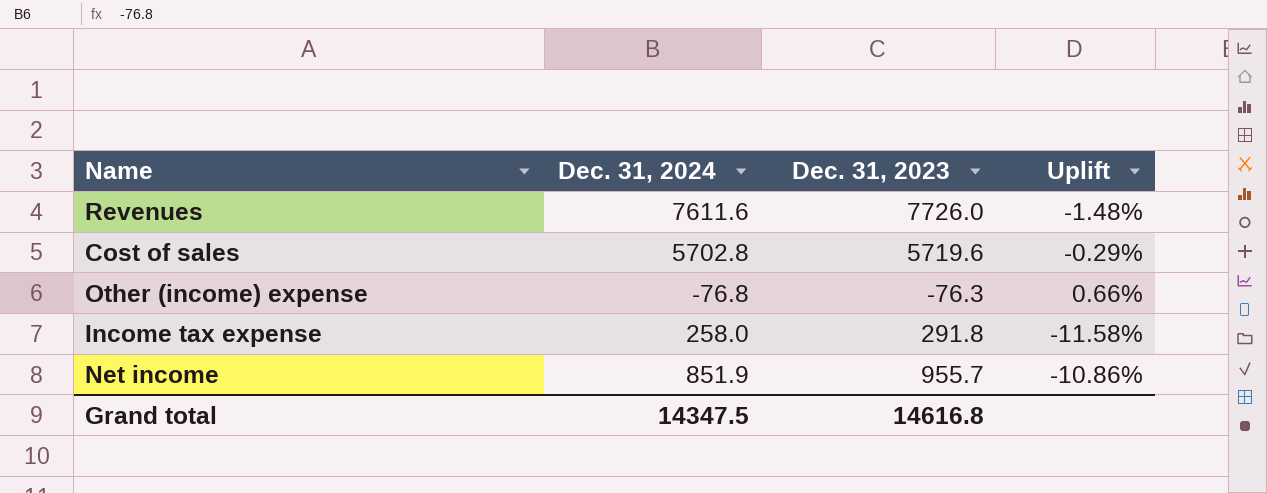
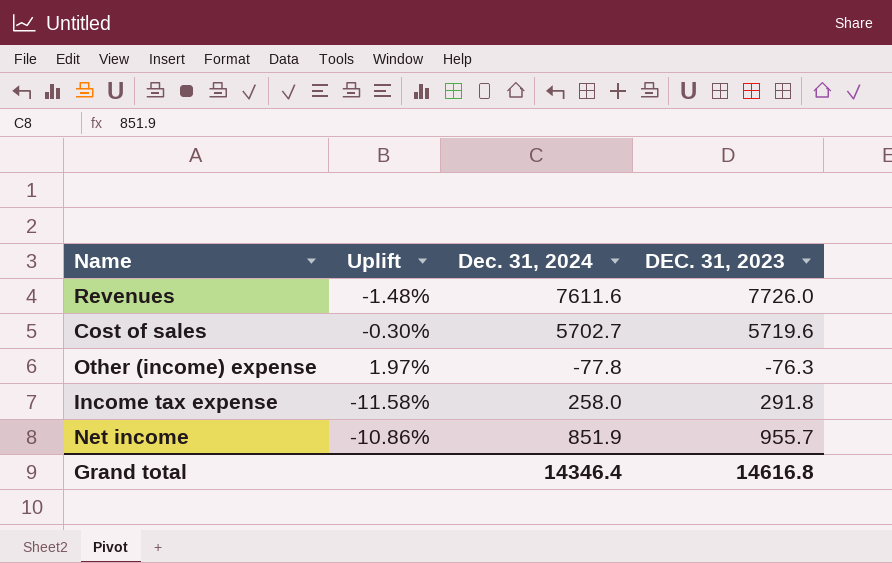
column Uplift | position: 4 -> 2
column name: Dec. 31, 2023 -> DEC. 31, 2023
Cost of sales | Uplift: -0.29% -> -0.30%
Cost of sales | Dec. 31, 2024: 5702.8 -> 5702.7
Other (income) expense | Uplift: 0.66% -> 1.97%
Other (income) expense | Dec. 31, 2024: -76.8 -> -77.8
Grand total | Dec. 31, 2024: 14347.5 -> 14346.4

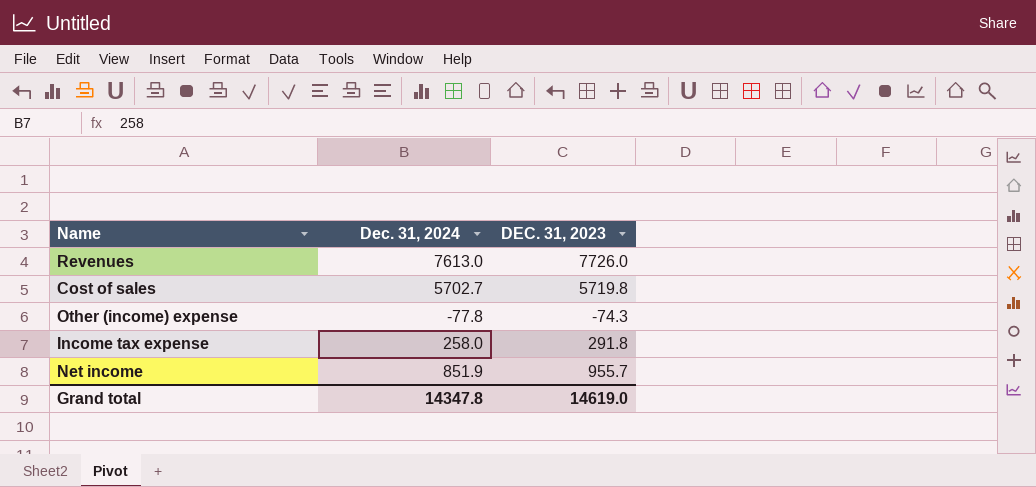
column Uplift | formula: ([Dec. 31, 2024] - [DEC. 31, 2023]) / [DEC. 31, 2023] -> none
Revenues | Dec. 31, 2024: 7611.6 -> 7613.0
Cost of sales | DEC. 31, 2023: 5719.6 -> 5719.8
Other (income) expense | DEC. 31, 2023: -76.3 -> -74.3
Grand total | Dec. 31, 2024: 14346.4 -> 14347.8
Grand total | DEC. 31, 2023: 14616.8 -> 14619.0

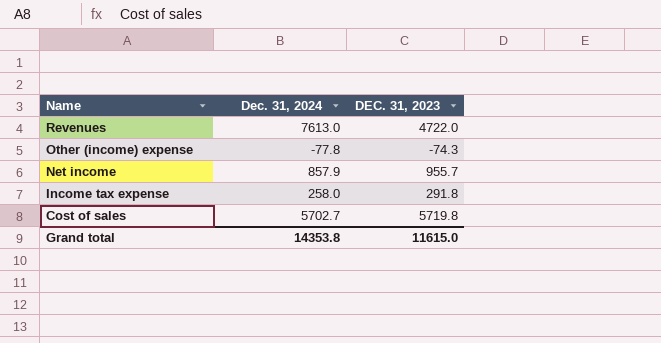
row order: none -> Name descending
Revenues | DEC. 31, 2023: 7726.0 -> 4722.0
Net income | Dec. 31, 2024: 851.9 -> 857.9
Grand total | Dec. 31, 2024: 14347.8 -> 14353.8
Grand total | DEC. 31, 2023: 14619.0 -> 11615.0

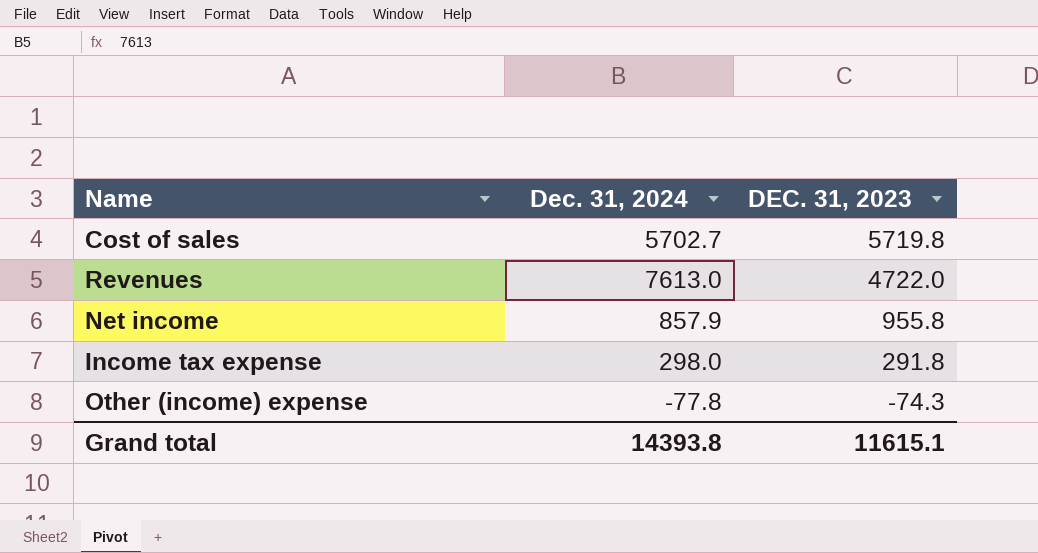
row order: Name descending -> DEC. 31, 2023 descending
Net income | DEC. 31, 2023: 955.7 -> 955.8
Income tax expense | Dec. 31, 2024: 258.0 -> 298.0
Grand total | Dec. 31, 2024: 14353.8 -> 14393.8
Grand total | DEC. 31, 2023: 11615.0 -> 11615.1

